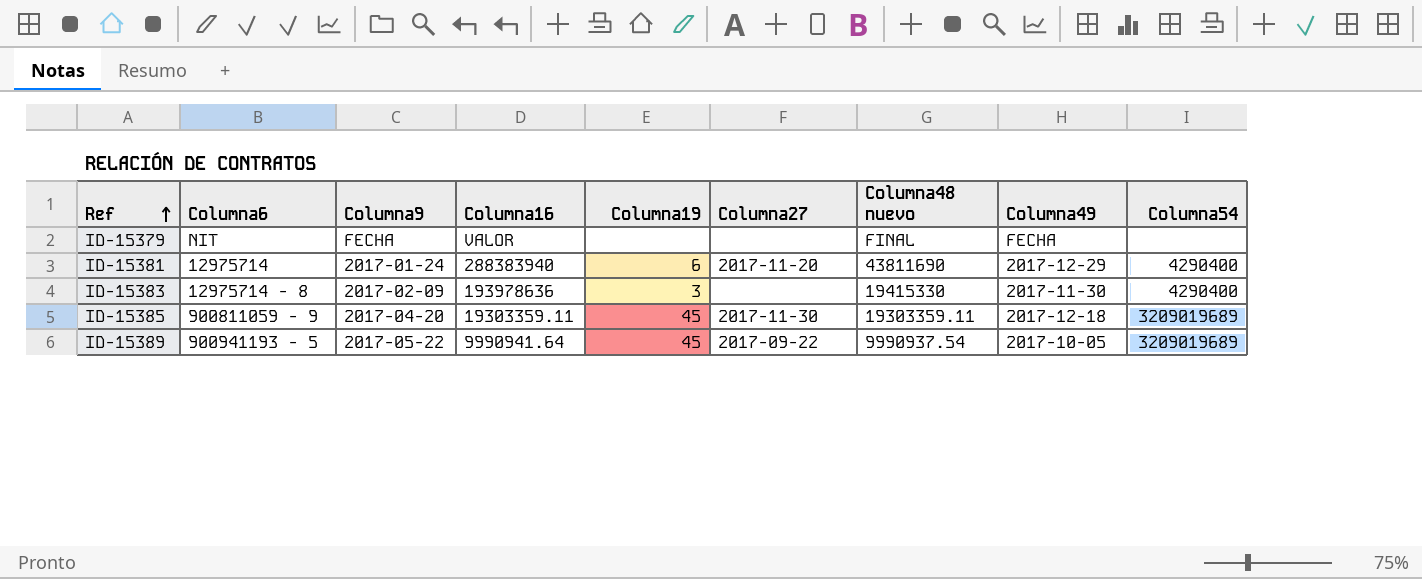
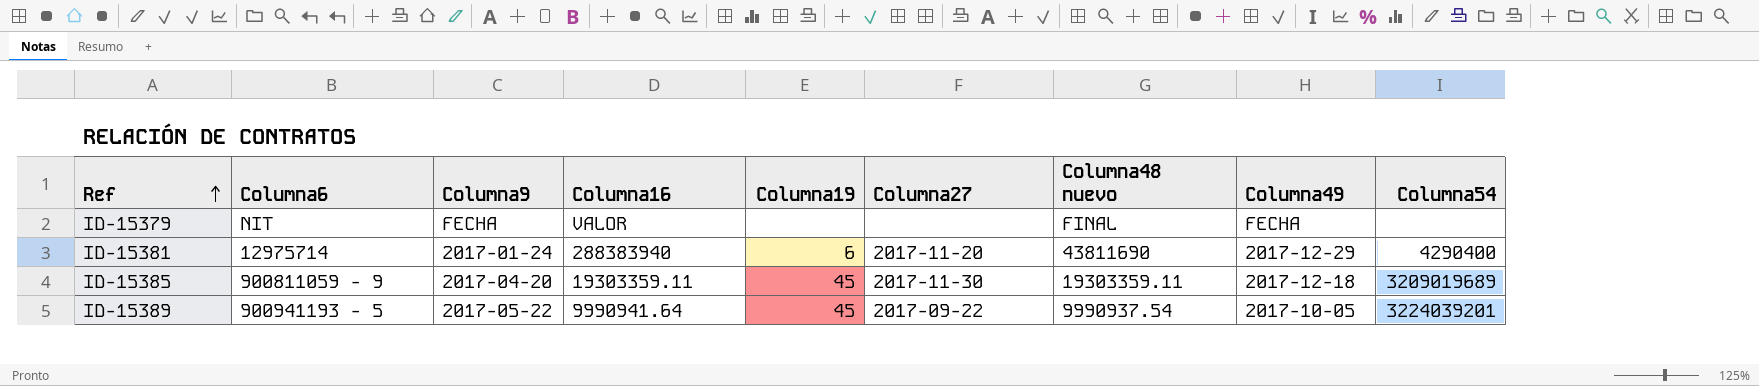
row ID-15383: 12975714 - 8 | 2017-02-09 | 193978636 | 3 | none | 19415330 | 2017-11-30 | 4290400 -> none
ID-15389 | Columna54: 3209019689 -> 3224039201

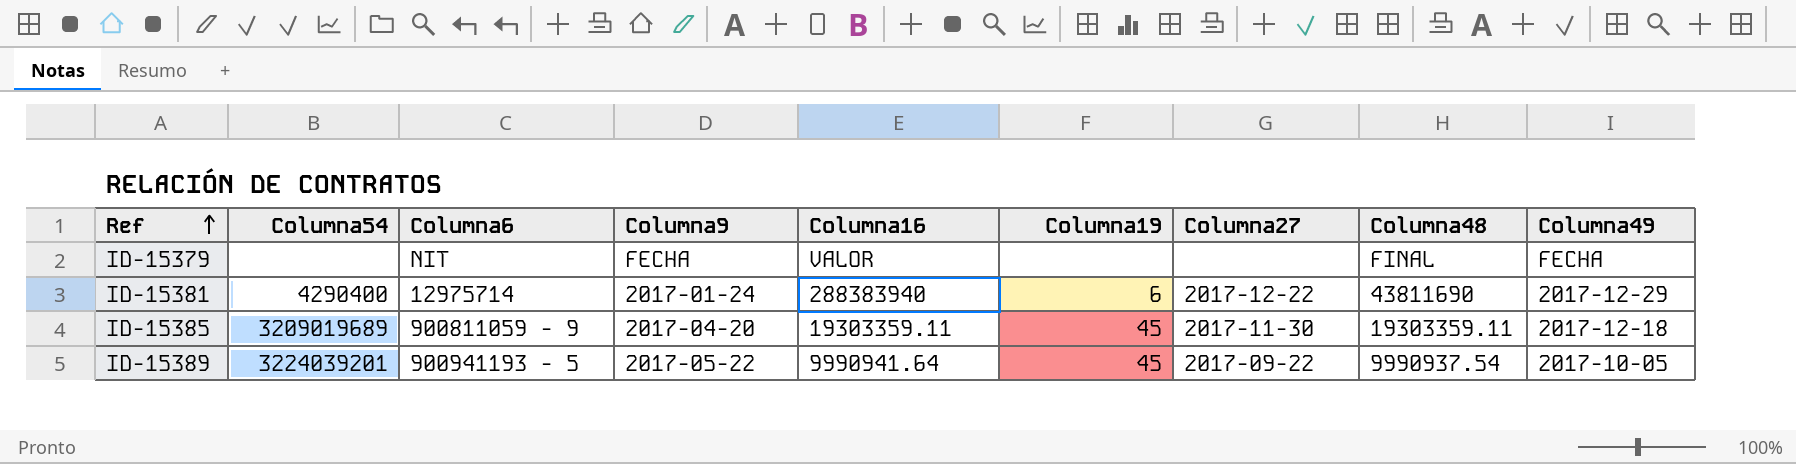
column Columna54 | position: 9 -> 2
column name: Columna48 nuevo -> Columna48
ID-15381 | Columna27: 2017-11-20 -> 2017-12-22

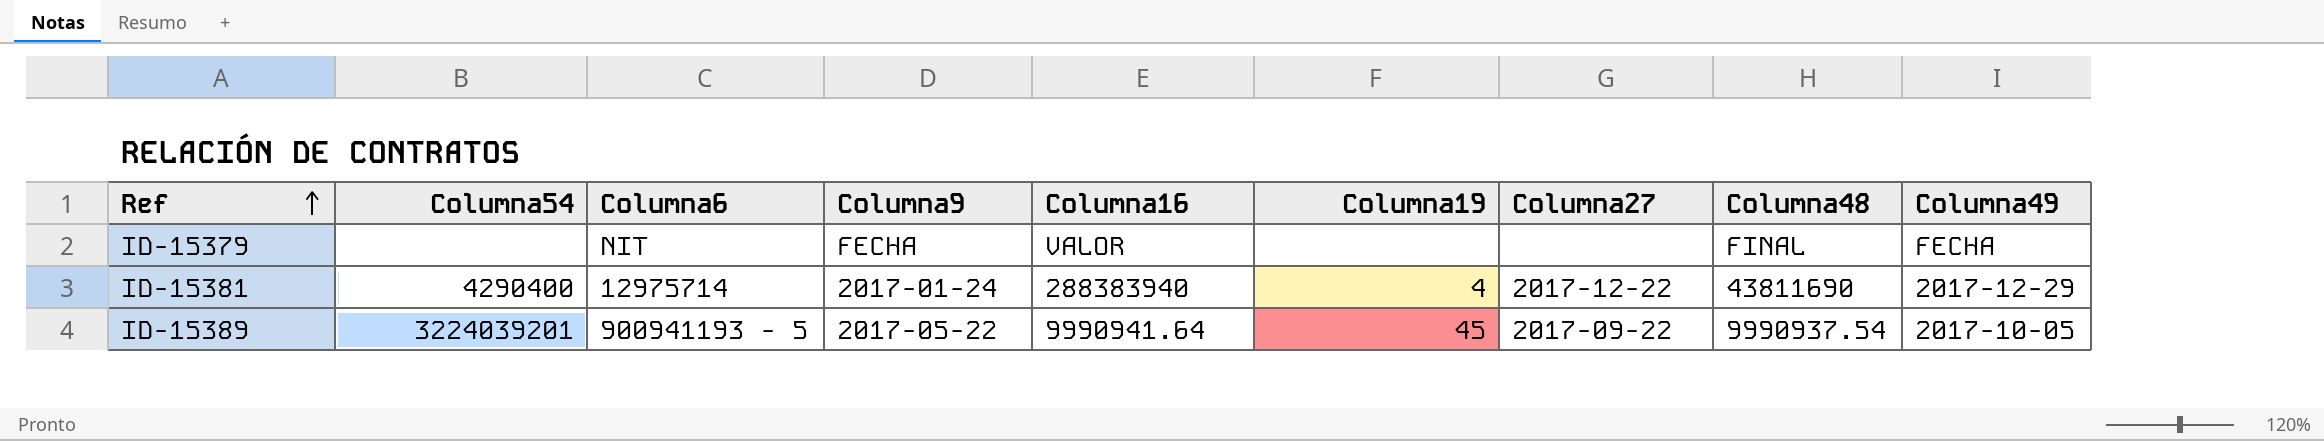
row ID-15385: 3209019689 | 900811059 - 9 | 2017-04-20 | 19303359.11 | 45 | 2017-11-30 | 19303359.11 | 2017-12-18 -> none
ID-15381 | Columna19: 6 -> 4

